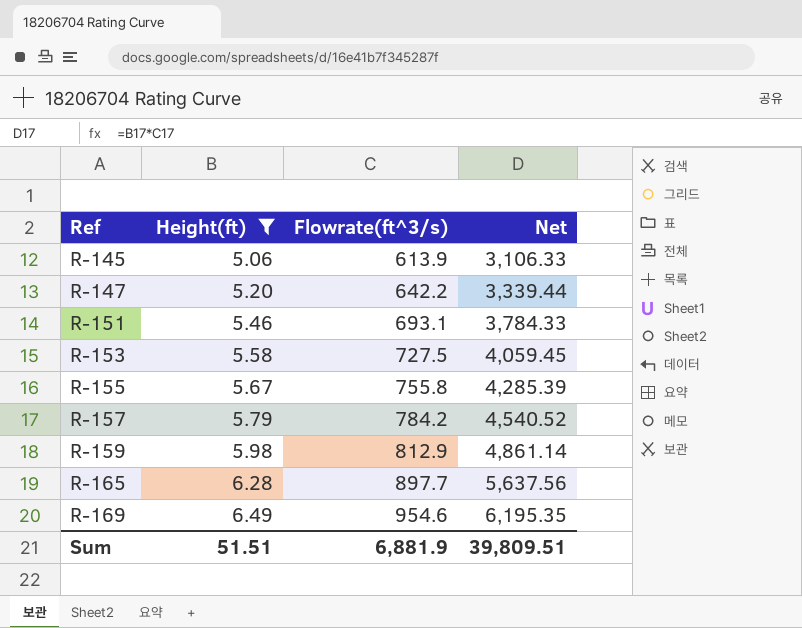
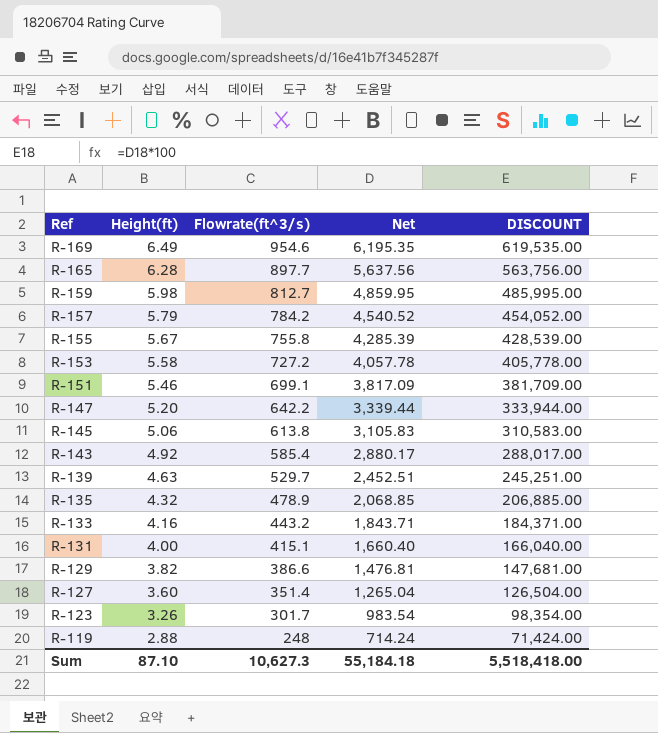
filter: Height(ft) >= 5.06 -> none
row order: Ref ascending -> Ref descending
column DISCOUNT | formula: none -> [Net] * 100
R-159 | Flowrate(ft^3/s): 812.9 -> 812.7
R-159 | Net: 4,861.14 -> 4,859.95
R-153 | Flowrate(ft^3/s): 727.5 -> 727.2
R-153 | Net: 4,059.45 -> 4,057.78
R-151 | Flowrate(ft^3/s): 693.1 -> 699.1
R-151 | Net: 3,784.33 -> 3,817.09
R-145 | Flowrate(ft^3/s): 613.9 -> 613.8
R-145 | Net: 3,106.33 -> 3,105.83
Sum | Height(ft): 51.51 -> 87.10
Sum | Flowrate(ft^3/s): 6,881.9 -> 10,627.3
Sum | Net: 39,809.51 -> 55,184.18

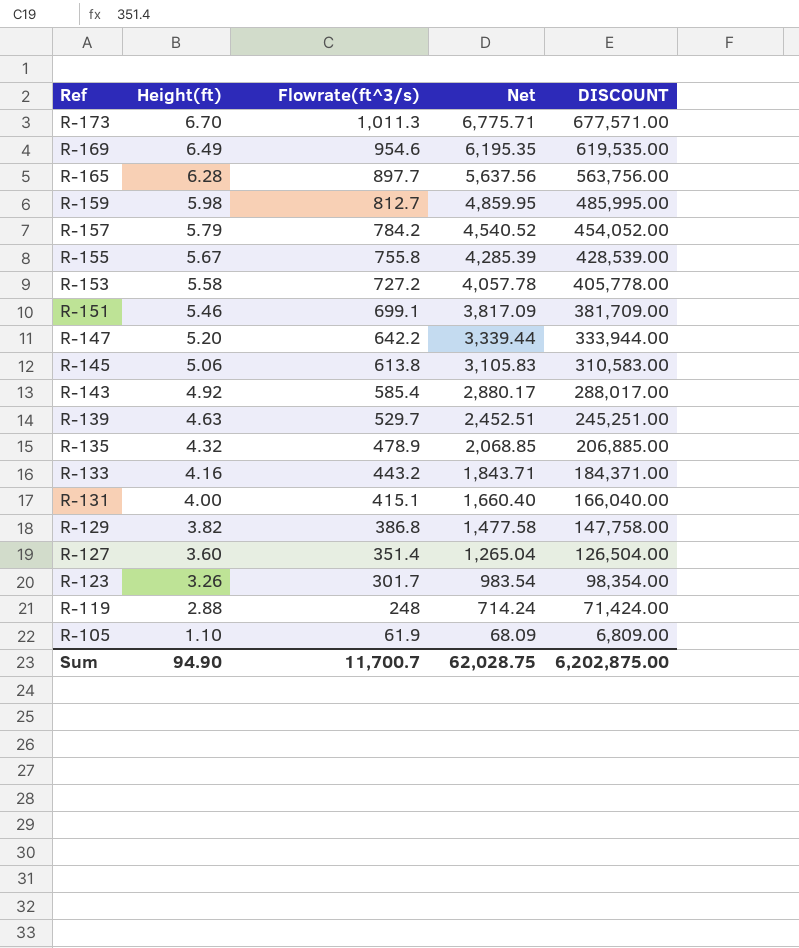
row R-173: none -> 6.70 | 1,011.3 | 6,775.71 | 677,571.00
R-129 | Flowrate(ft^3/s): 386.6 -> 386.8
R-129 | Net: 1,476.81 -> 1,477.58
R-129 | DISCOUNT: 147,681.00 -> 147,758.00
row R-105: none -> 1.10 | 61.9 | 68.09 | 6,809.00
Sum | Height(ft): 87.10 -> 94.90
Sum | Flowrate(ft^3/s): 10,627.3 -> 11,700.7
Sum | Net: 55,184.18 -> 62,028.75
Sum | DISCOUNT: 5,518,418.00 -> 6,202,875.00

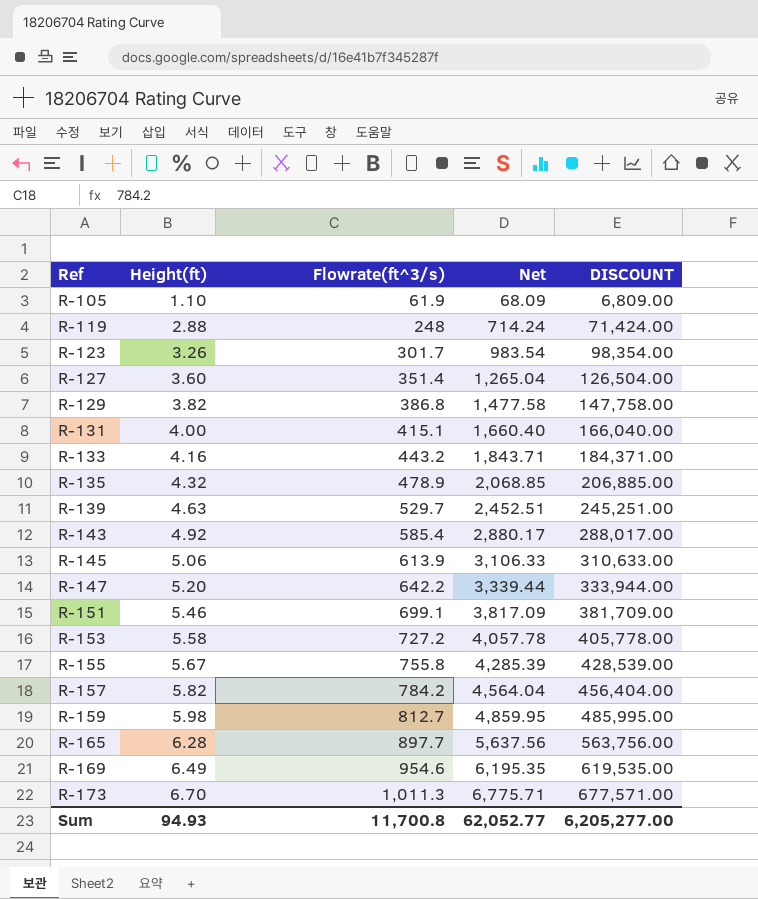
row order: Ref descending -> Ref ascending
R-145 | Flowrate(ft^3/s): 613.8 -> 613.9
R-145 | Net: 3,105.83 -> 3,106.33
R-145 | DISCOUNT: 310,583.00 -> 310,633.00
R-157 | Height(ft): 5.79 -> 5.82
R-157 | Net: 4,540.52 -> 4,564.04
R-157 | DISCOUNT: 454,052.00 -> 456,404.00
Sum | Height(ft): 94.90 -> 94.93
Sum | Flowrate(ft^3/s): 11,700.7 -> 11,700.8
Sum | Net: 62,028.75 -> 62,052.77
Sum | DISCOUNT: 6,202,875.00 -> 6,205,277.00

